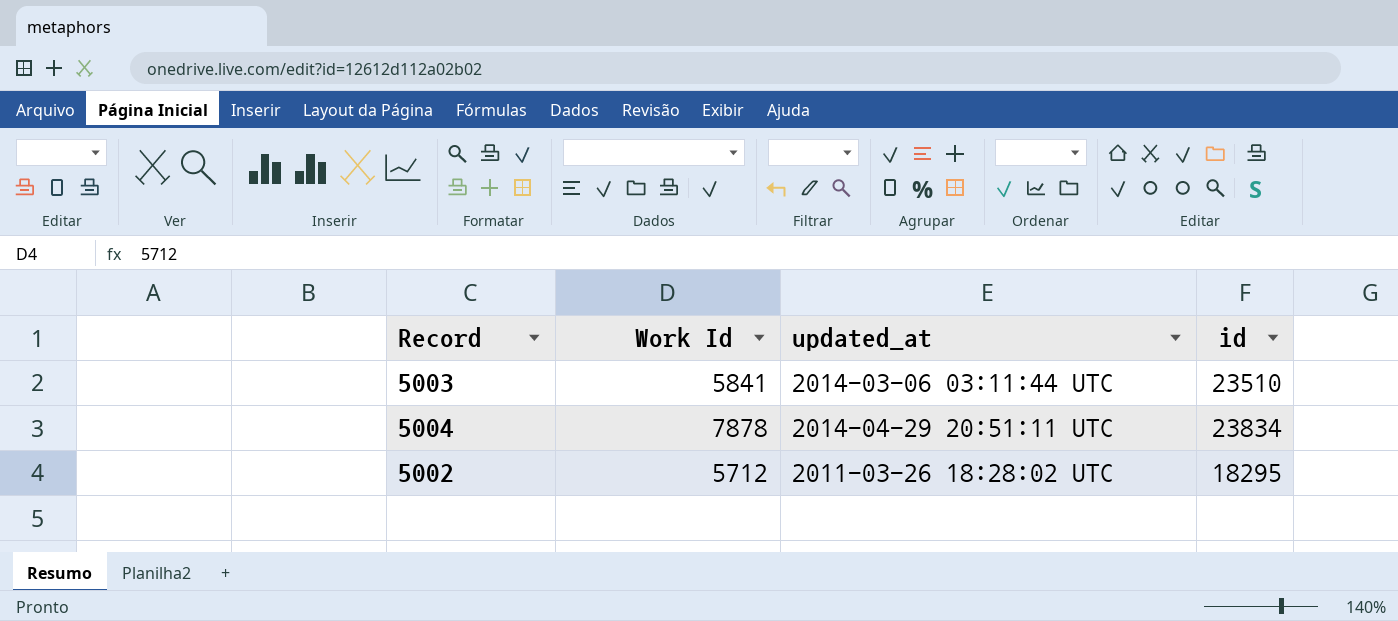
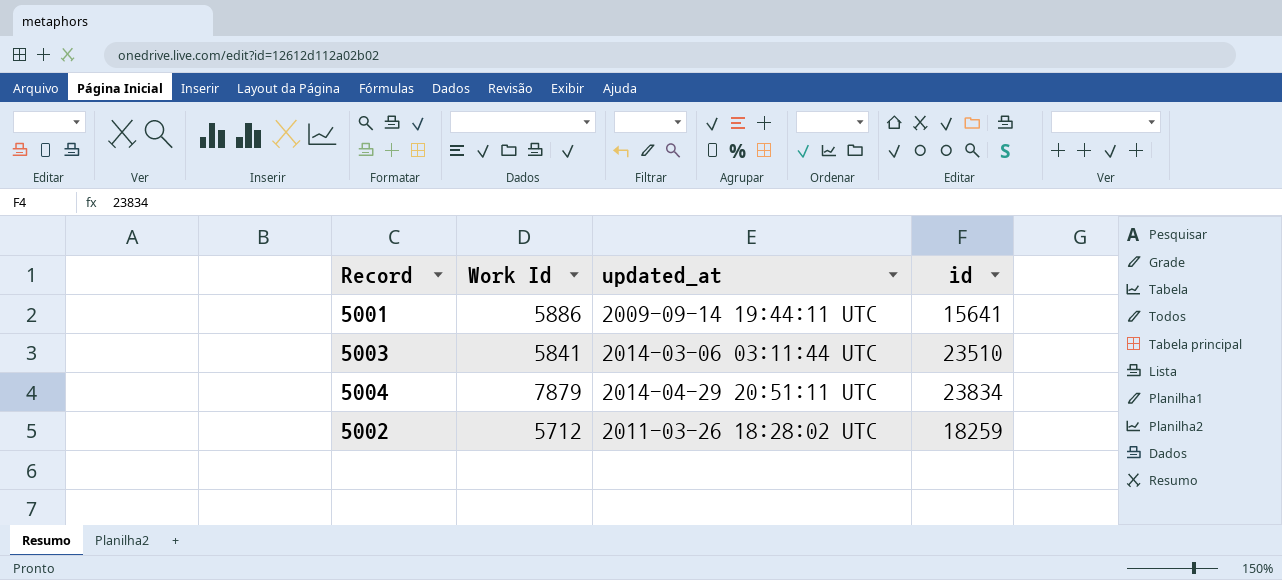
row 5001: none -> 5886 | 2009-09-14 19:44:11 UTC | 15641
5004 | Work Id: 7878 -> 7879
5002 | id: 18295 -> 18259

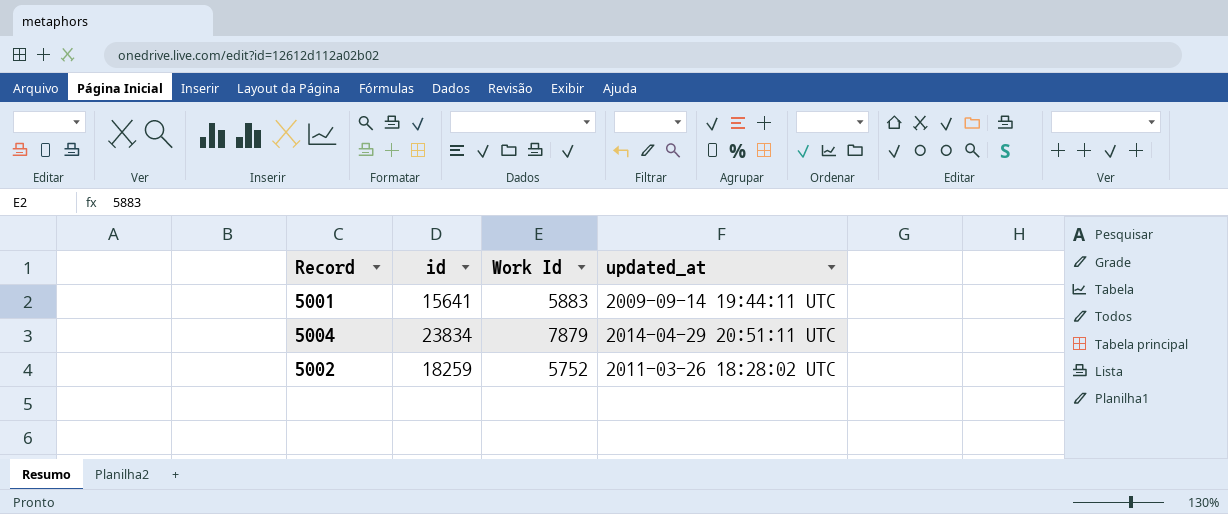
column id | position: 4 -> 2
row 5003: 5841 | 2014-03-06 03:11:44 UTC | 23510 -> none
5001 | Work Id: 5886 -> 5883
5002 | Work Id: 5712 -> 5752

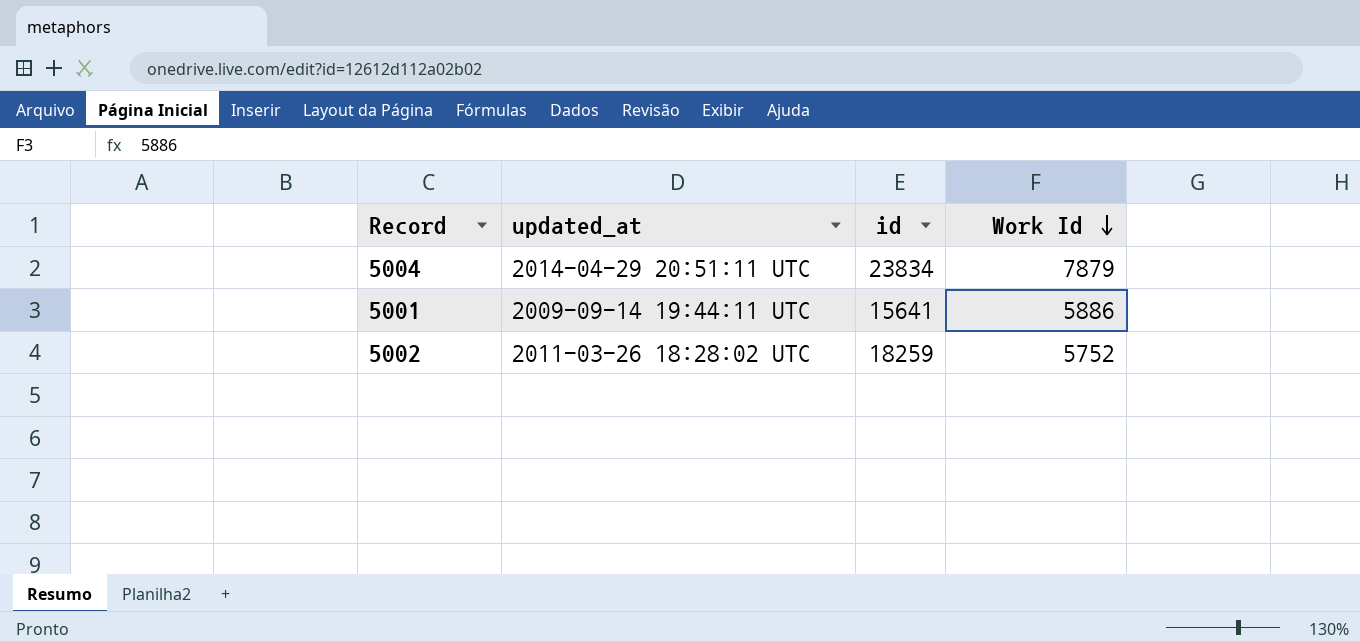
row order: none -> Work Id descending
column updated_at | position: 4 -> 2
5001 | Work Id: 5883 -> 5886

